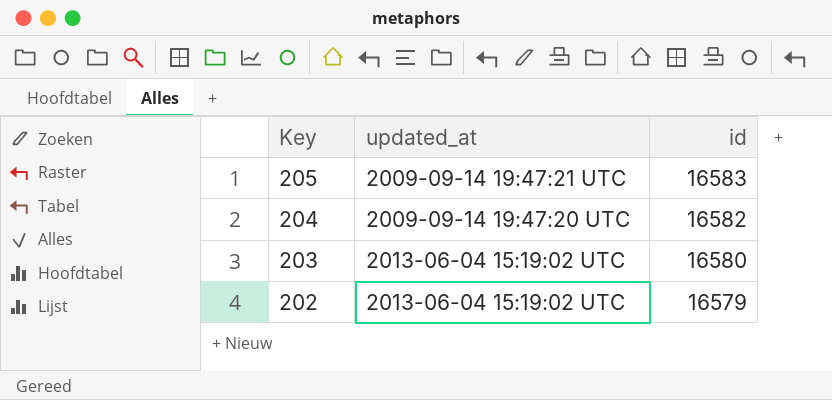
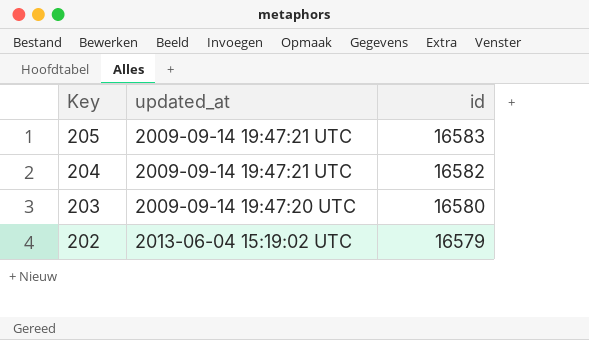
204 | updated_at: 2009-09-14 19:47:20 UTC -> 2009-09-14 19:47:21 UTC
203 | updated_at: 2013-06-04 15:19:02 UTC -> 2009-09-14 19:47:20 UTC

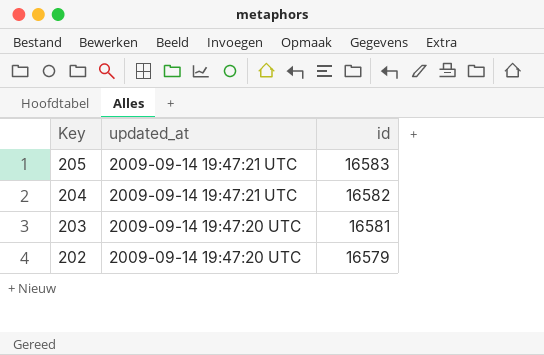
203 | id: 16580 -> 16581
202 | updated_at: 2013-06-04 15:19:02 UTC -> 2009-09-14 19:47:20 UTC

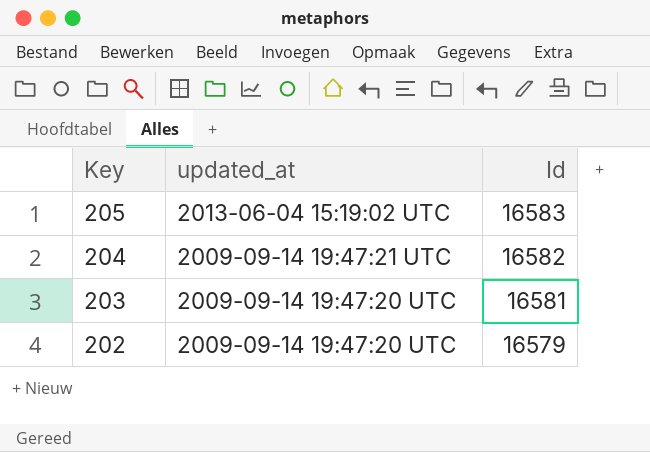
column name: id -> Id
205 | updated_at: 2009-09-14 19:47:21 UTC -> 2013-06-04 15:19:02 UTC

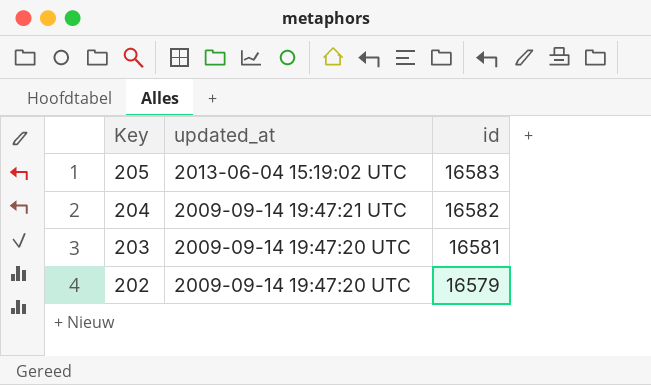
column name: Id -> id

